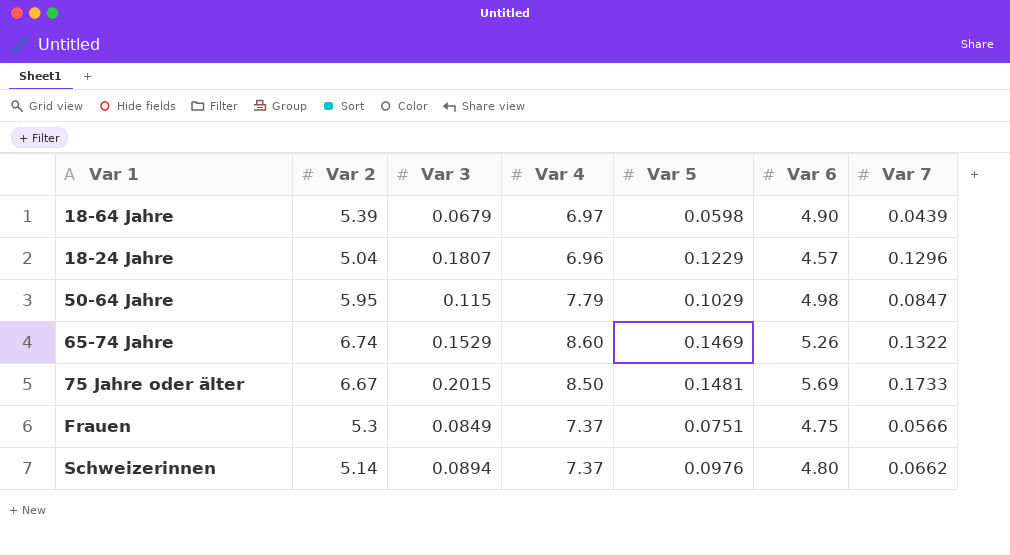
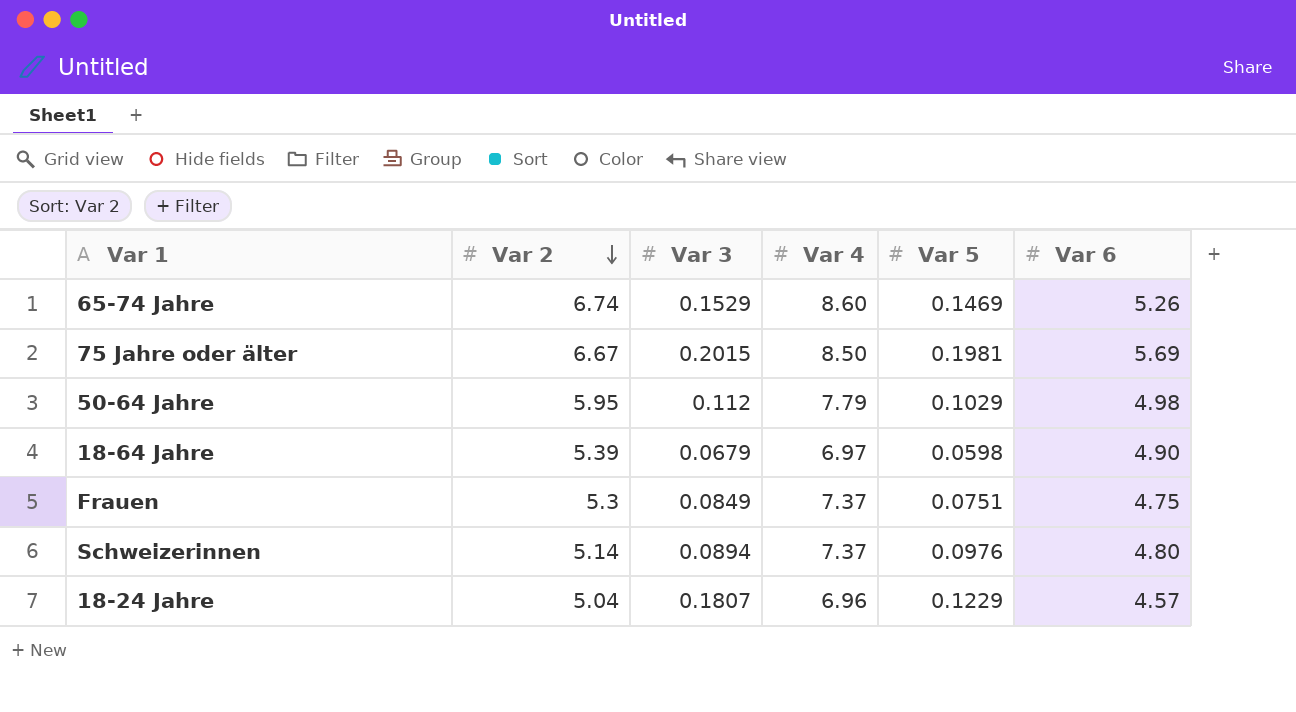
row order: none -> Var 2 descending
column Var 7 | position: 7 -> none
75 Jahre oder älter | Var 5: 0.1481 -> 0.1981
50-64 Jahre | Var 3: 0.115 -> 0.112

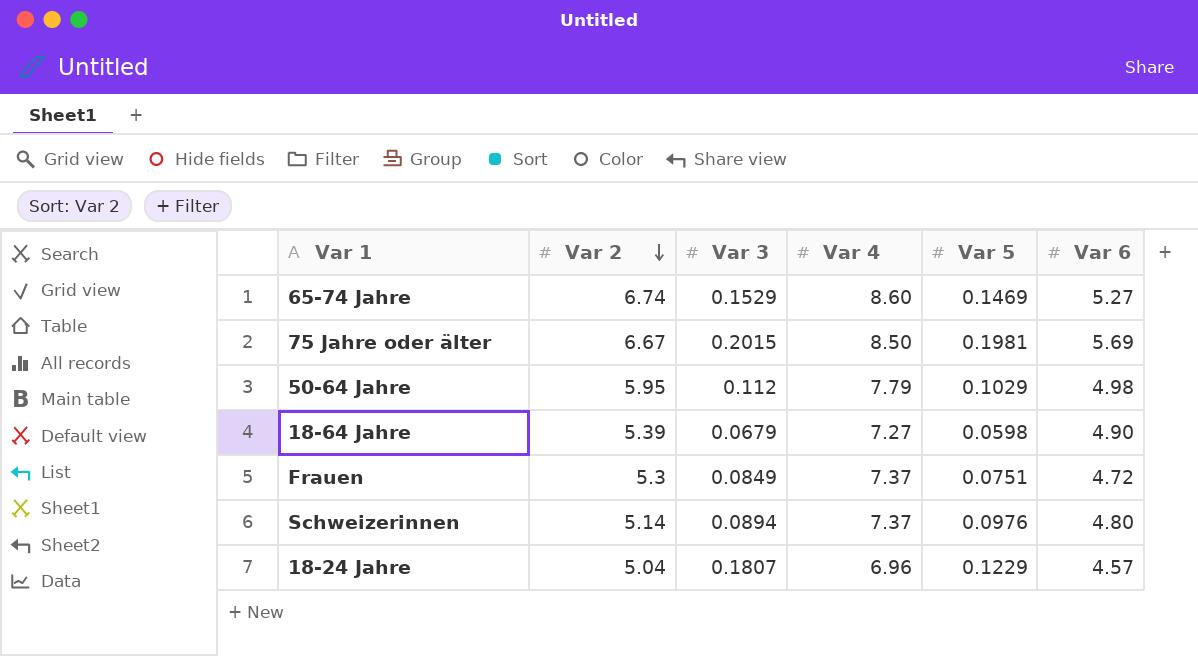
65-74 Jahre | Var 6: 5.26 -> 5.27
18-64 Jahre | Var 4: 6.97 -> 7.27
Frauen | Var 6: 4.75 -> 4.72

